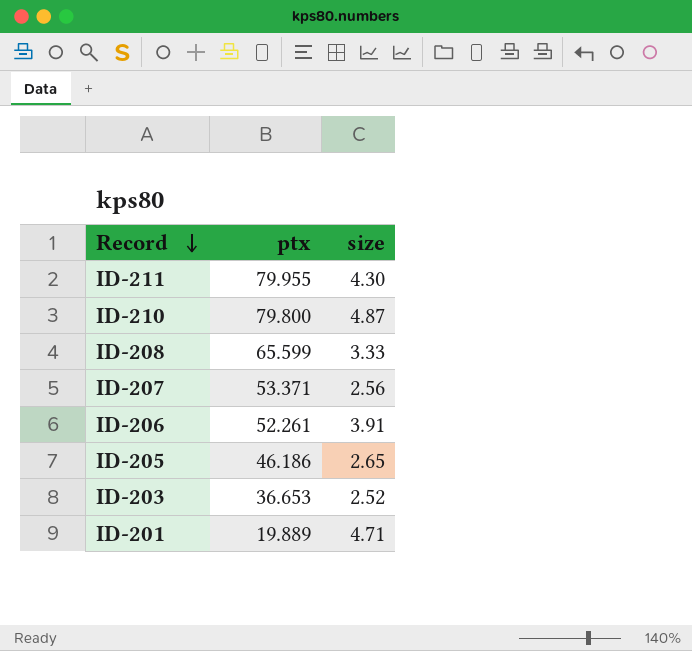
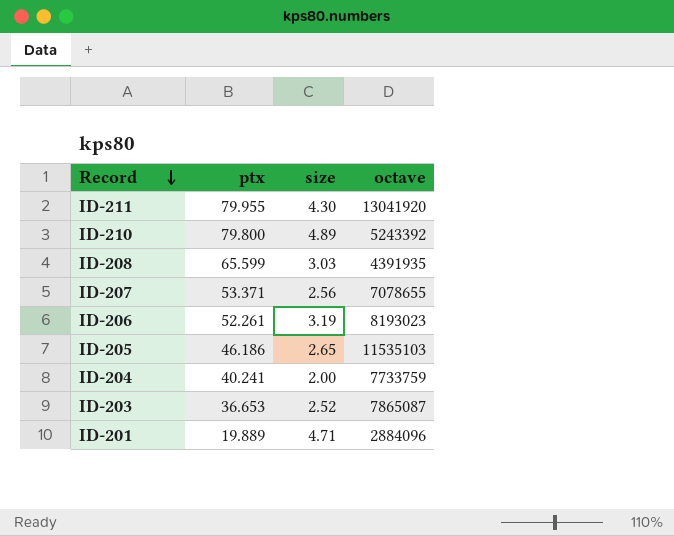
column octave | position: none -> 4
ID-210 | size: 4.87 -> 4.89
ID-208 | size: 3.33 -> 3.03
ID-206 | size: 3.91 -> 3.19
row ID-204: none -> 40.241 | 2.00 | 7733759

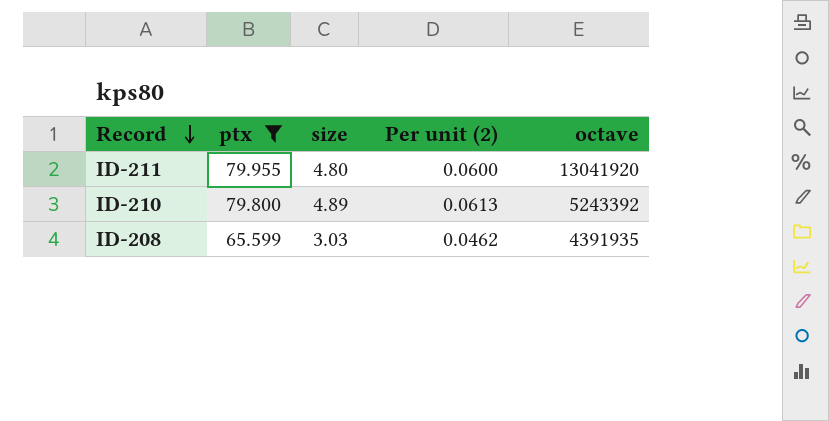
filter: none -> ptx >= 65.599
column Per unit (2) | formula: none -> [size] / [ptx]
ID-211 | size: 4.30 -> 4.80

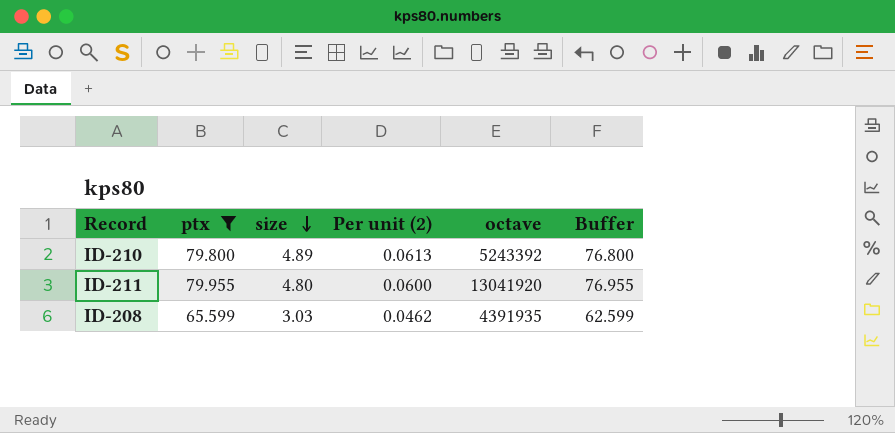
row order: Record descending -> size descending
column Buffer | formula: none -> [ptx] - 3

